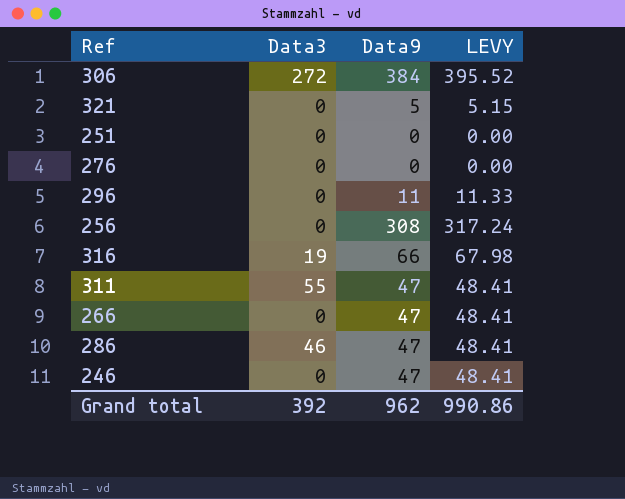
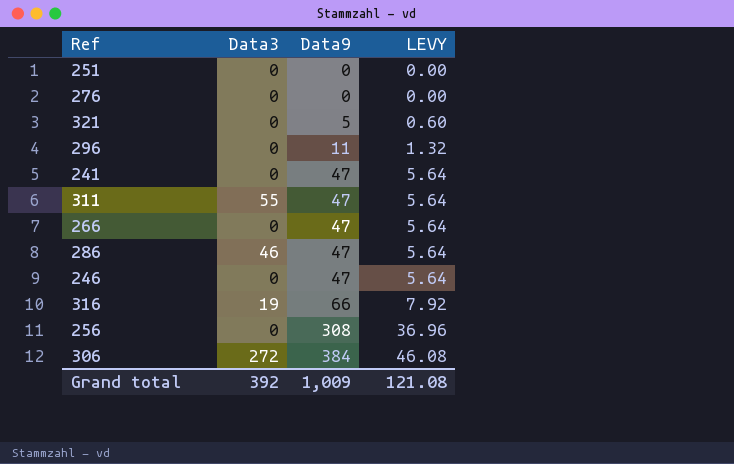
row order: none -> Data9 ascending
column LEVY | formula: [Data9] * 1.03 -> [Data9] * 0.12
row 241: none -> 0 | 47 | 5.64
Grand total | Data9: 962 -> 1,009
Grand total | LEVY: 990.86 -> 121.08

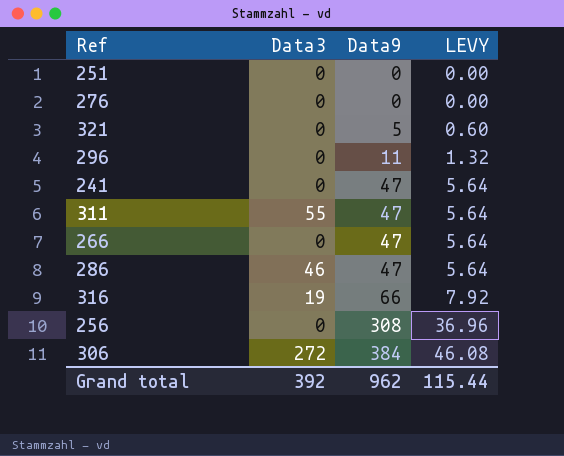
row 246: 0 | 47 | 5.64 -> none
Grand total | Data9: 1,009 -> 962
Grand total | LEVY: 121.08 -> 115.44

